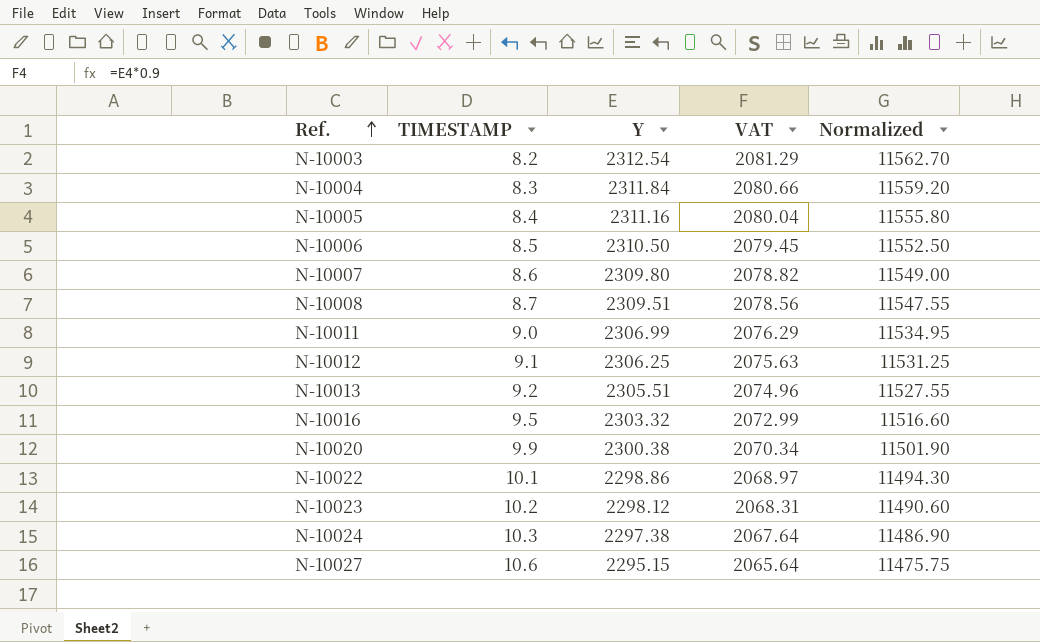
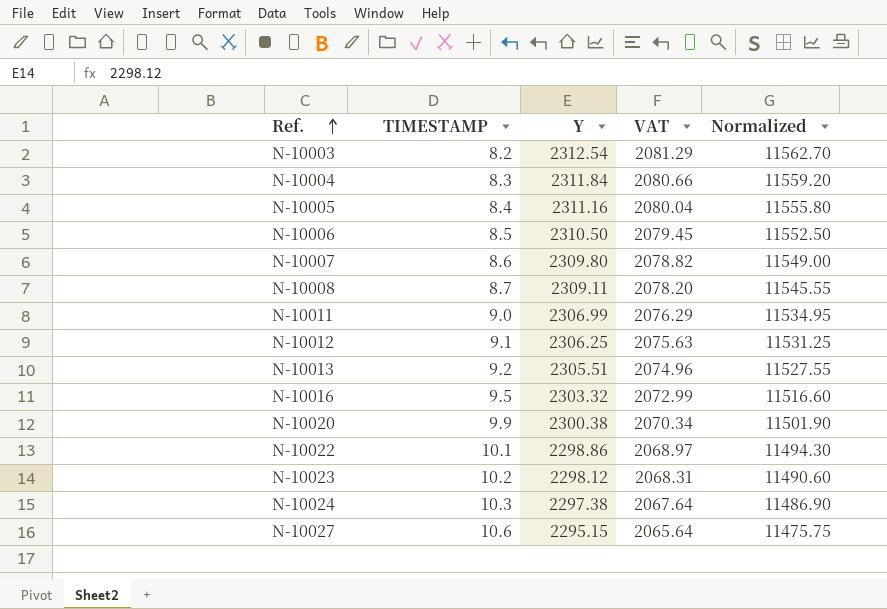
N-10008 | Y: 2309.51 -> 2309.11
N-10008 | VAT: 2078.56 -> 2078.20
N-10008 | Normalized: 11547.55 -> 11545.55

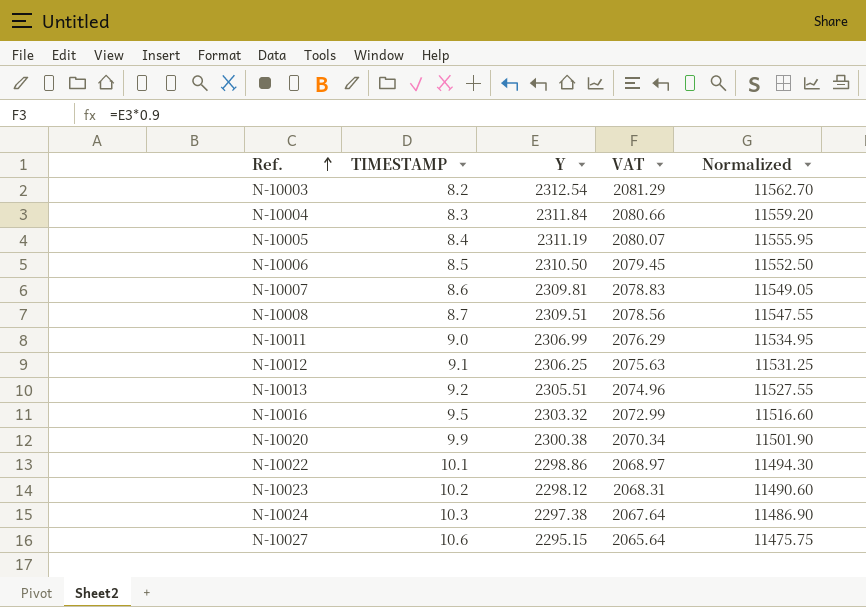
N-10005 | Y: 2311.16 -> 2311.19
N-10005 | VAT: 2080.04 -> 2080.07
N-10005 | Normalized: 11555.80 -> 11555.95
N-10007 | Y: 2309.80 -> 2309.81
N-10007 | VAT: 2078.82 -> 2078.83
N-10007 | Normalized: 11549.00 -> 11549.05
N-10008 | Y: 2309.11 -> 2309.51
N-10008 | VAT: 2078.20 -> 2078.56
N-10008 | Normalized: 11545.55 -> 11547.55

